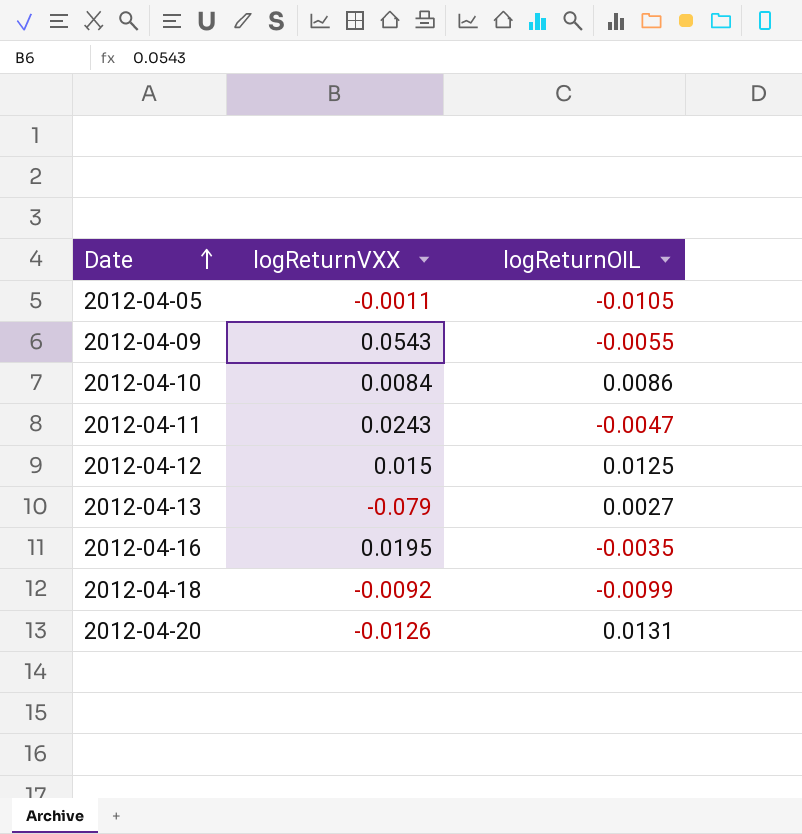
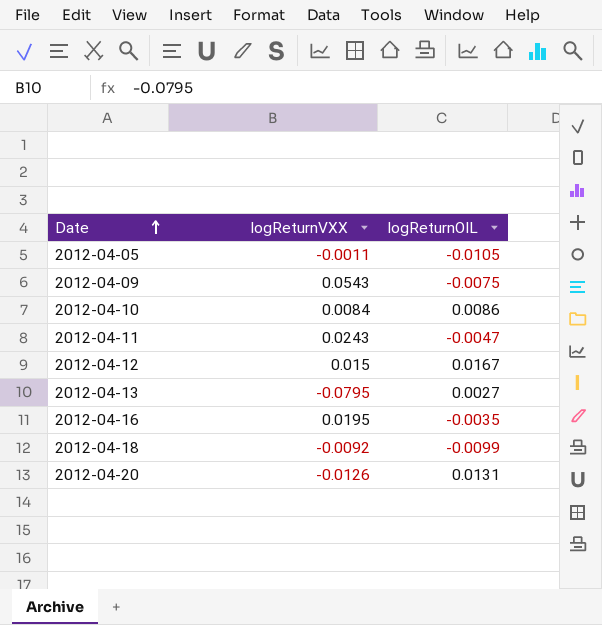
2012-04-09 | logReturnOIL: -0.0055 -> -0.0075
2012-04-12 | logReturnOIL: 0.0125 -> 0.0167
2012-04-13 | logReturnVXX: -0.079 -> -0.0795

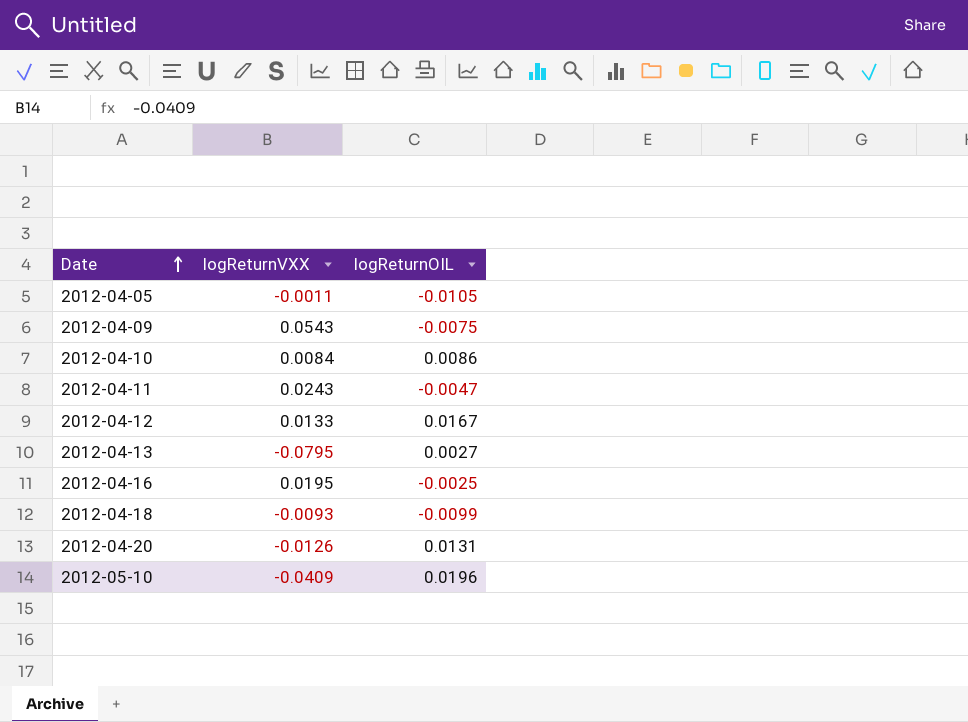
2012-04-12 | logReturnVXX: 0.015 -> 0.0133
2012-04-16 | logReturnOIL: -0.0035 -> -0.0025
2012-04-18 | logReturnVXX: -0.0092 -> -0.0093
row 2012-05-10: none -> -0.0409 | 0.0196

